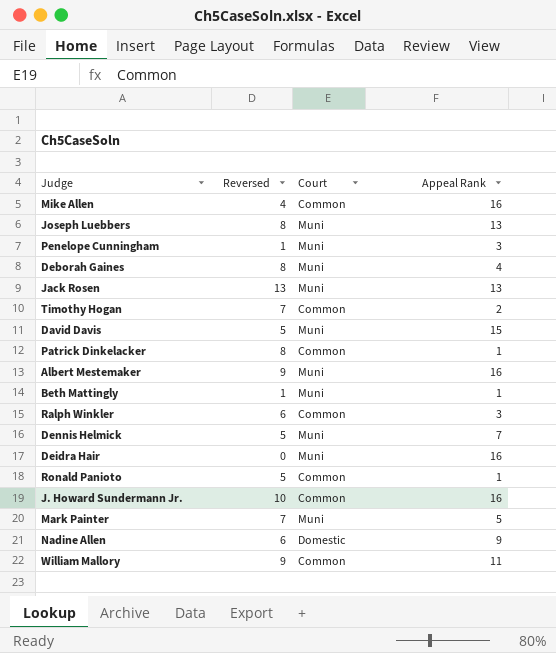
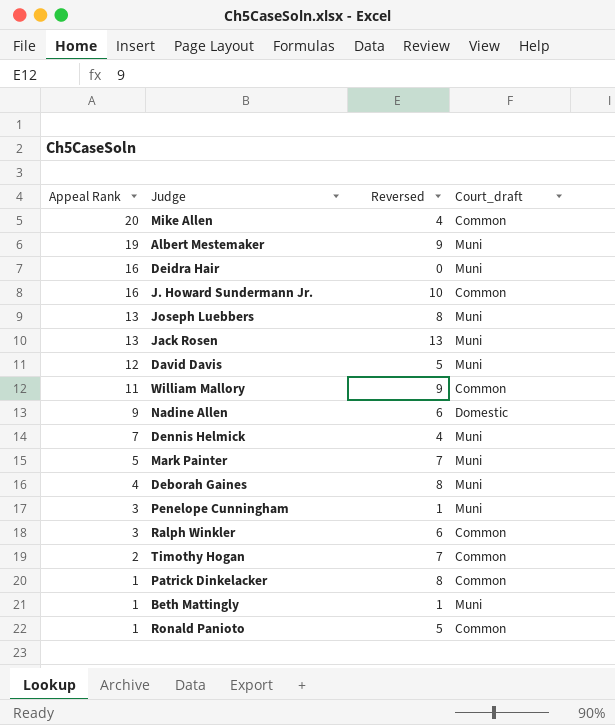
row order: none -> Appeal Rank descending
column Appeal Rank | position: 4 -> 1
column name: Court -> Court_draft
Mike Allen | Appeal Rank: 16 -> 20
Albert Mestemaker | Appeal Rank: 16 -> 19
David Davis | Appeal Rank: 15 -> 12
Dennis Helmick | Reversed: 5 -> 4

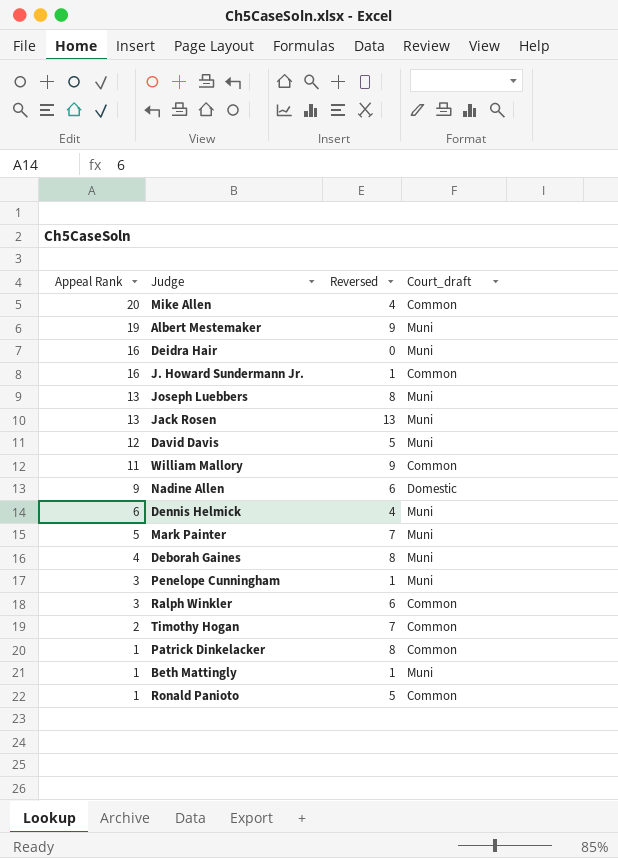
J. Howard Sundermann Jr. | Reversed: 10 -> 1
Dennis Helmick | Appeal Rank: 7 -> 6

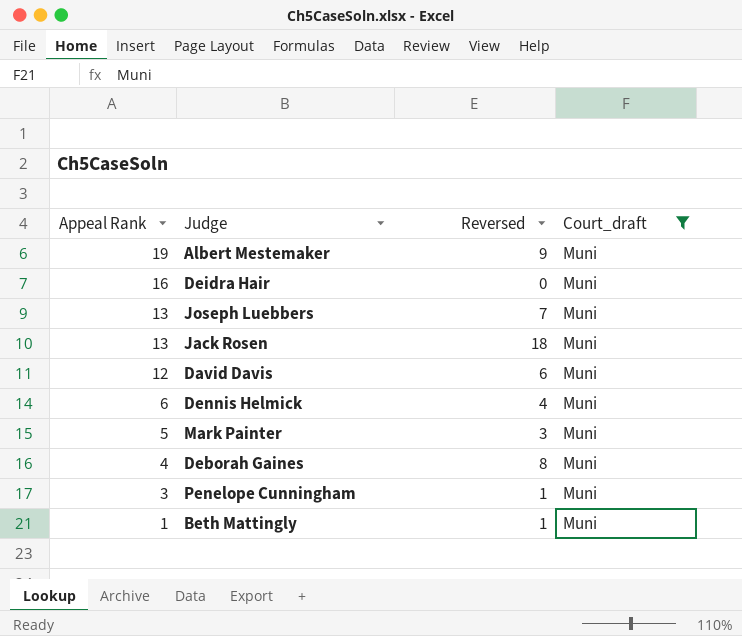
filter: none -> Court_draft = Muni
Joseph Luebbers | Reversed: 8 -> 7
Jack Rosen | Reversed: 13 -> 18
David Davis | Reversed: 5 -> 6
Mark Painter | Reversed: 7 -> 3

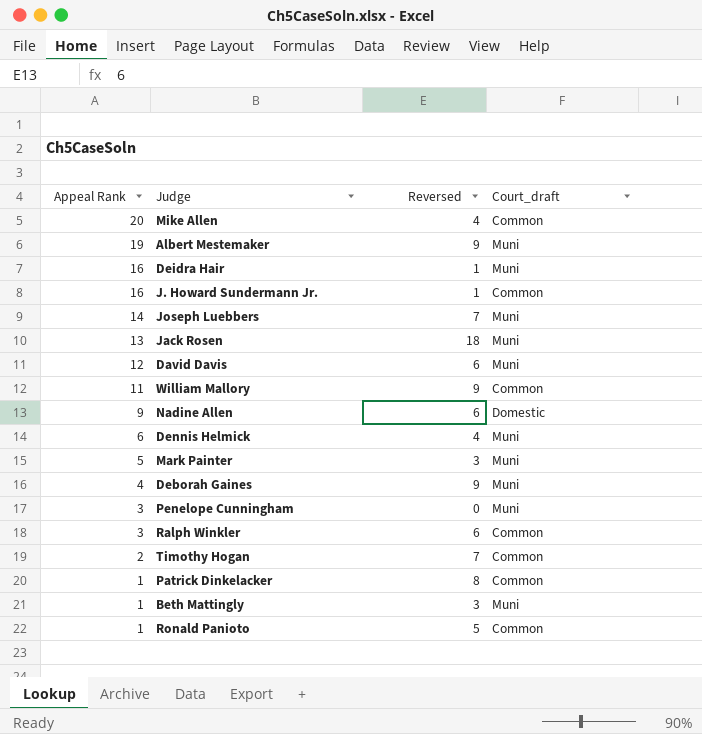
filter: Court_draft = Muni -> none
Deidra Hair | Reversed: 0 -> 1
Joseph Luebbers | Appeal Rank: 13 -> 14
Deborah Gaines | Reversed: 8 -> 9
Penelope Cunningham | Reversed: 1 -> 0
Beth Mattingly | Reversed: 1 -> 3

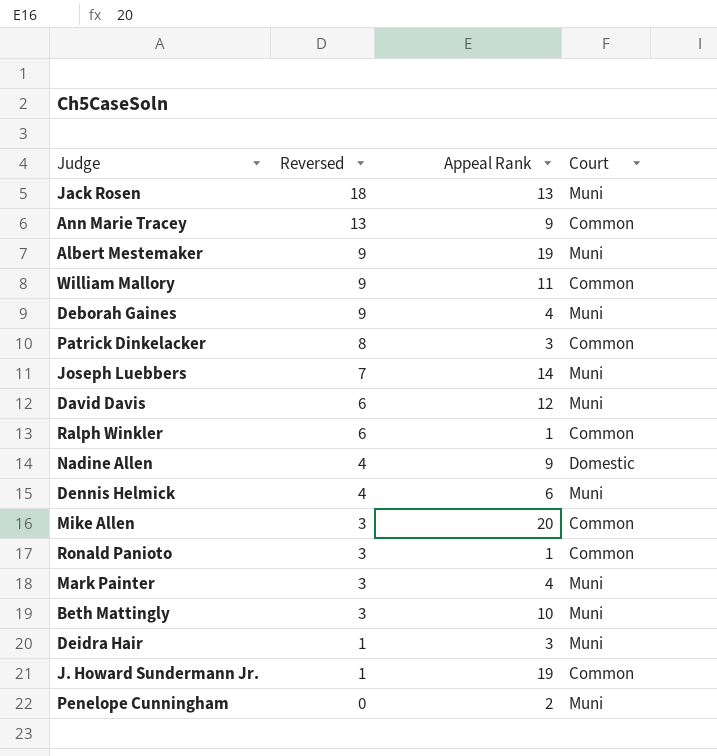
row order: Appeal Rank descending -> Reversed descending
column Appeal Rank | position: 1 -> 3
column name: Court_draft -> Court
row Timothy Hogan: 2 | 7 | Common -> none
row Ann Marie Tracey: none -> 13 | 9 | Common
Patrick Dinkelacker | Appeal Rank: 1 -> 3
Ralph Winkler | Appeal Rank: 3 -> 1
Nadine Allen | Reversed: 6 -> 4
Mike Allen | Reversed: 4 -> 3
Ronald Panioto | Reversed: 5 -> 3
Mark Painter | Appeal Rank: 5 -> 4
Beth Mattingly | Appeal Rank: 1 -> 10
Deidra Hair | Appeal Rank: 16 -> 3
J. Howard Sundermann Jr. | Appeal Rank: 16 -> 19
Penelope Cunningham | Appeal Rank: 3 -> 2

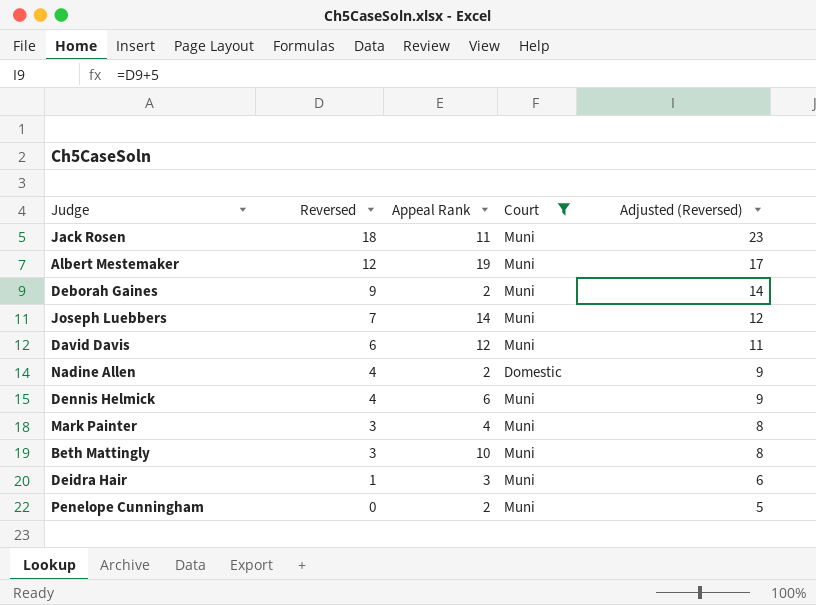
filter: none -> Court != Common
column Adjusted (Reversed) | formula: none -> [Reversed] + 5
Jack Rosen | Appeal Rank: 13 -> 11
Albert Mestemaker | Reversed: 9 -> 12
Deborah Gaines | Appeal Rank: 4 -> 2
Nadine Allen | Appeal Rank: 9 -> 2

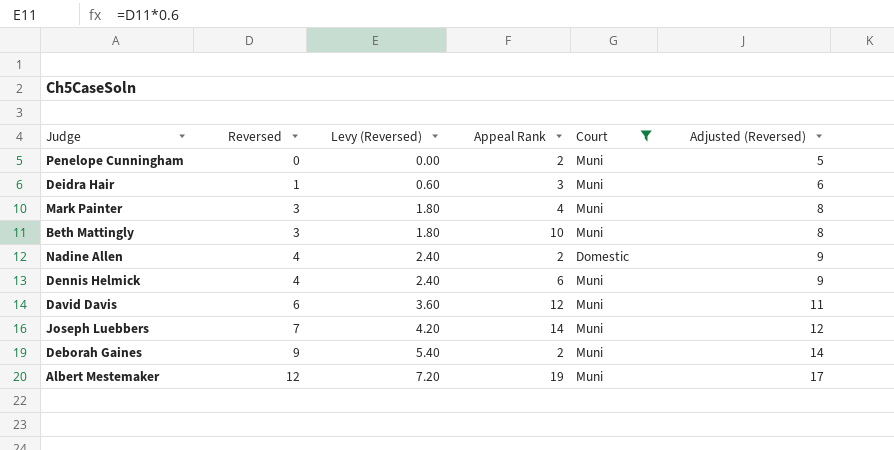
row order: Reversed descending -> Reversed ascending
column Levy (Reversed) | formula: none -> [Reversed] * 0.6
row Jack Rosen: 18 | 11 | Muni | 23 -> none

